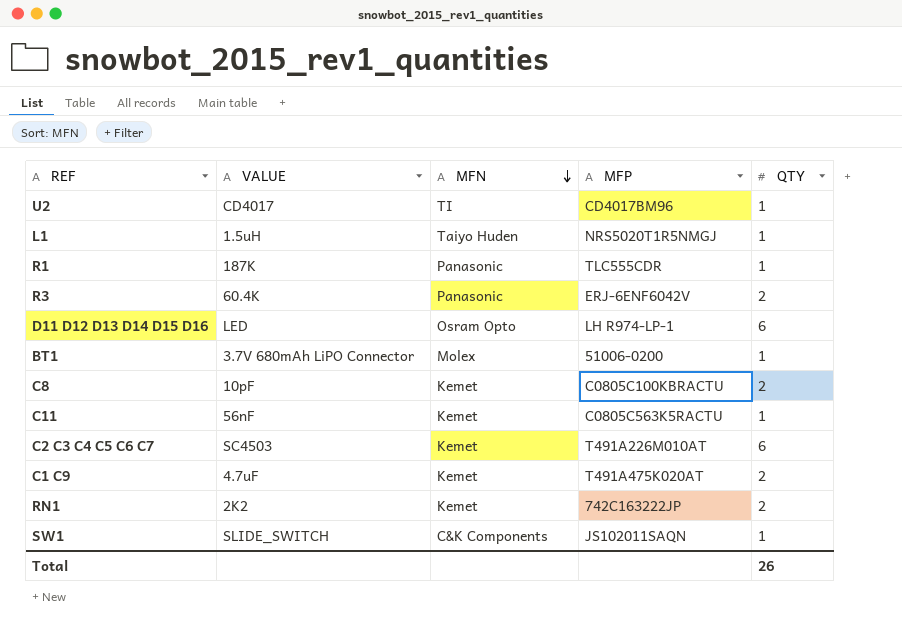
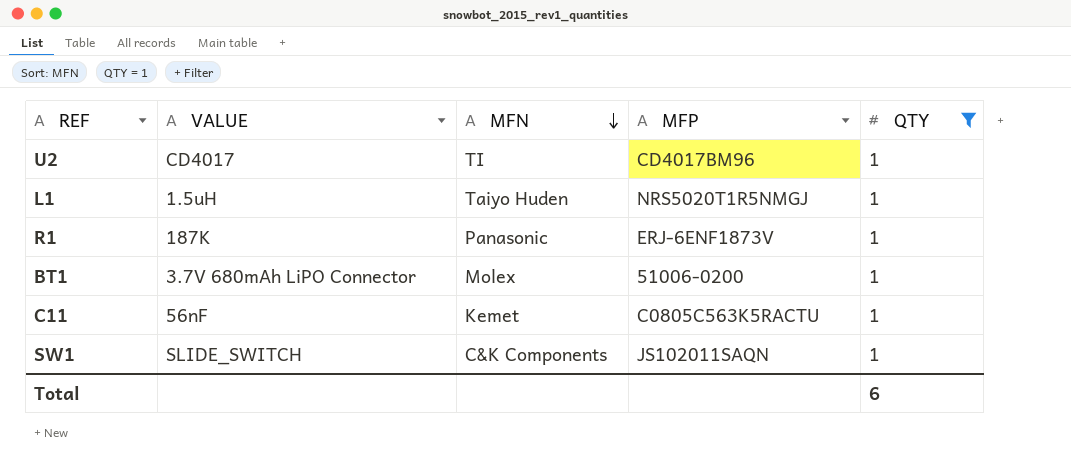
filter: none -> QTY = 1
R1 | MFP: TLC555CDR -> ERJ-6ENF1873V
Total | QTY: 26 -> 6

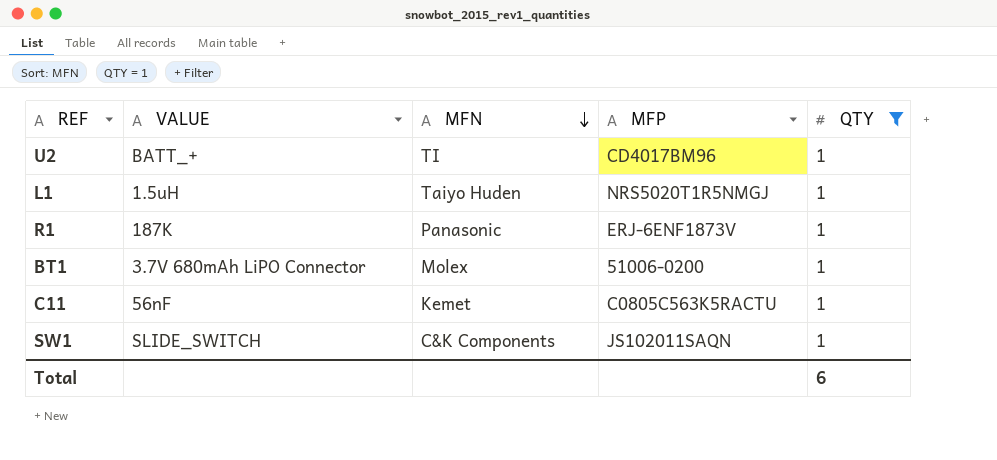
U2 | VALUE: CD4017 -> BATT_+

